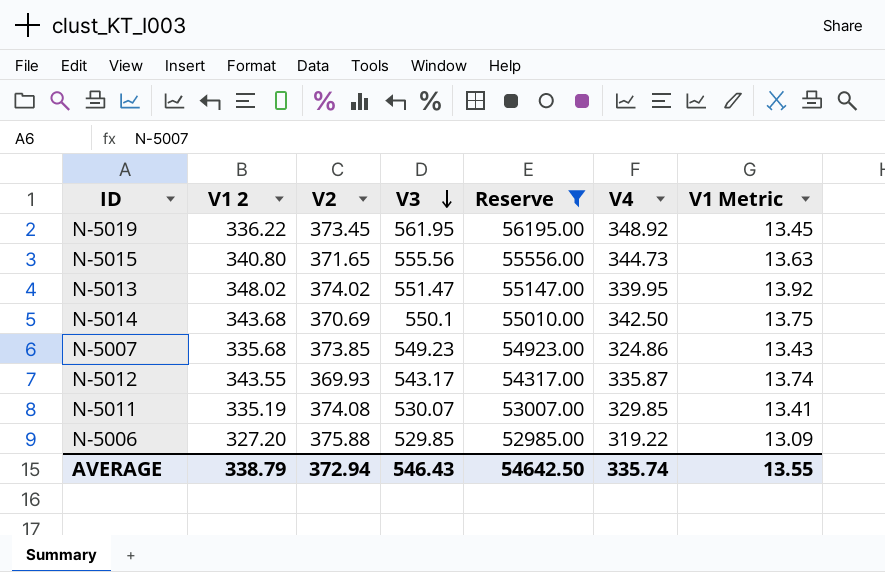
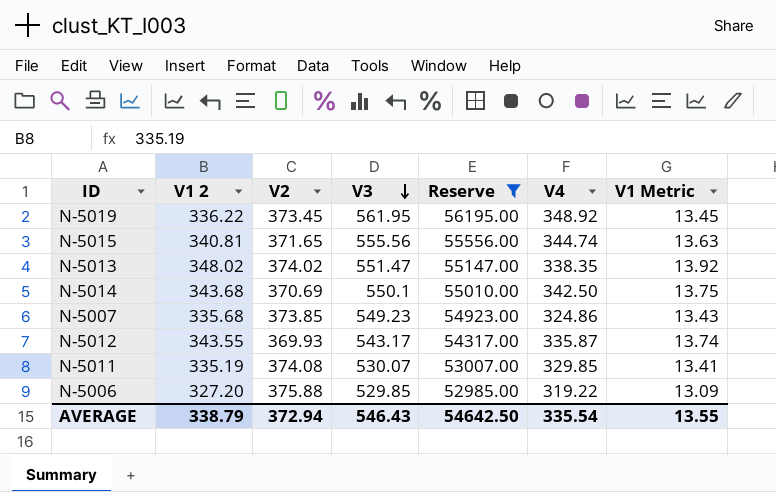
N-5015 | V1 2: 340.80 -> 340.81
N-5015 | V4: 344.73 -> 344.74
N-5013 | V4: 339.95 -> 338.35
AVERAGE | V4: 335.74 -> 335.54

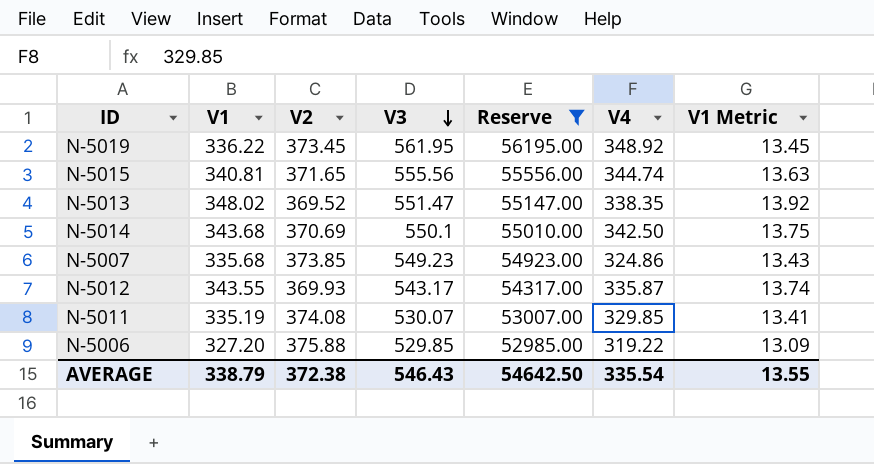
column name: V1 2 -> V1
N-5013 | V2: 374.02 -> 369.52
AVERAGE | V2: 372.94 -> 372.38

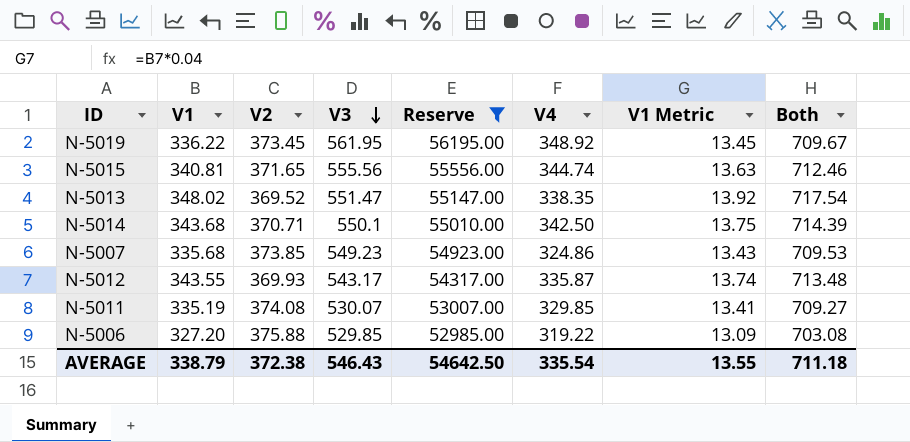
column Both | formula: none -> [V1] + [V2]
N-5014 | V2: 370.69 -> 370.71

